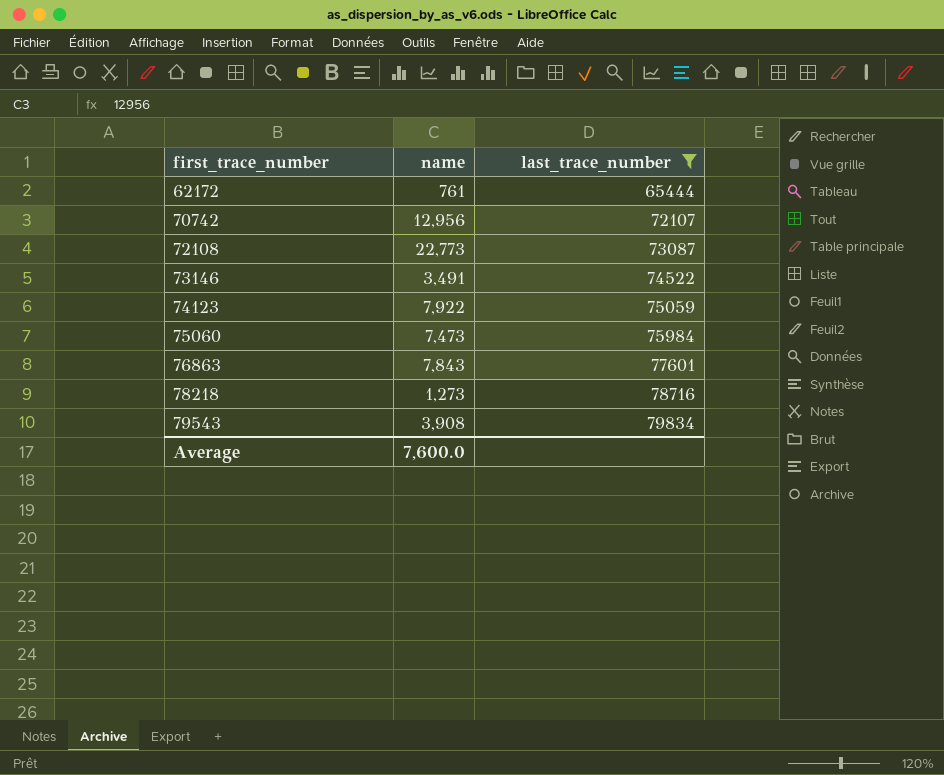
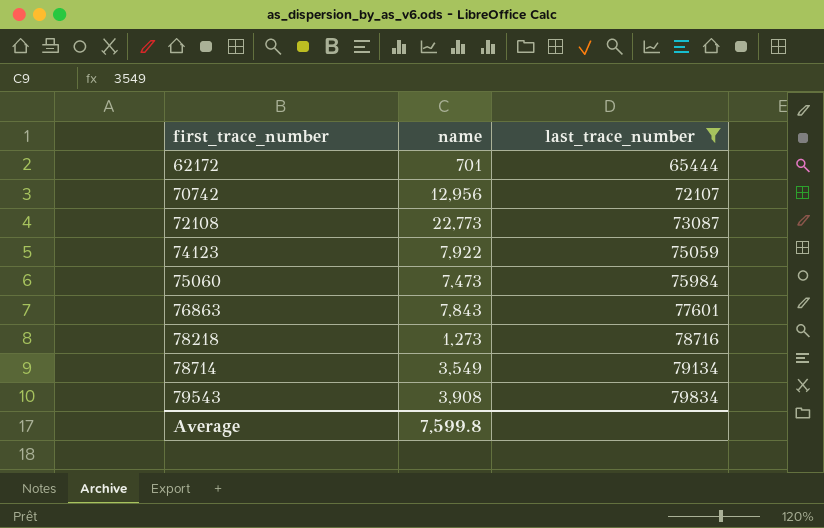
row 73146: 3,491 | 74522 -> none
62172 | name: 761 -> 701
row 78714: none -> 3,549 | 79134
Average | name: 7,600.0 -> 7,599.8

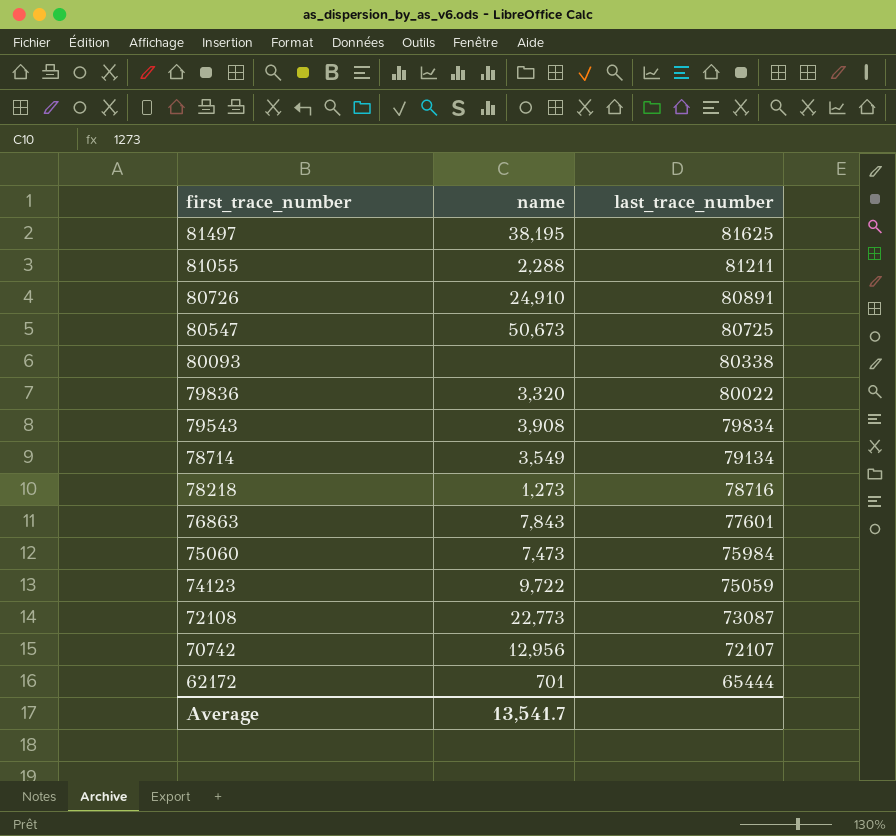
filter: last_trace_number <= 79834 -> none
row order: first_trace_number ascending -> first_trace_number descending
74123 | name: 7,922 -> 9,722
Average | name: 7,599.8 -> 13,541.7

